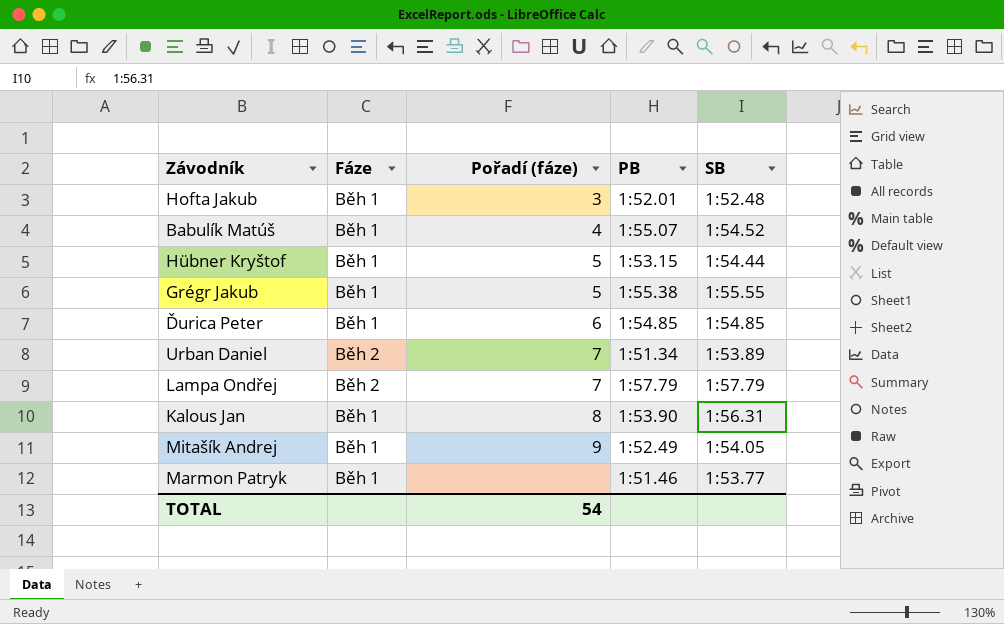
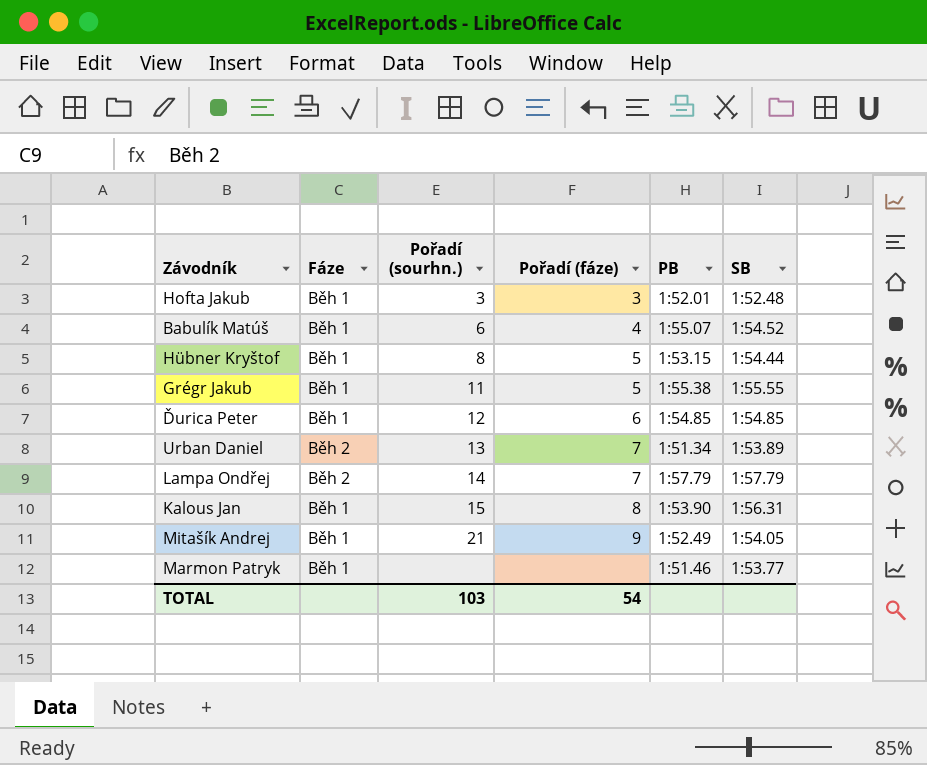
column Pořadí (sourhn.) | position: none -> 3

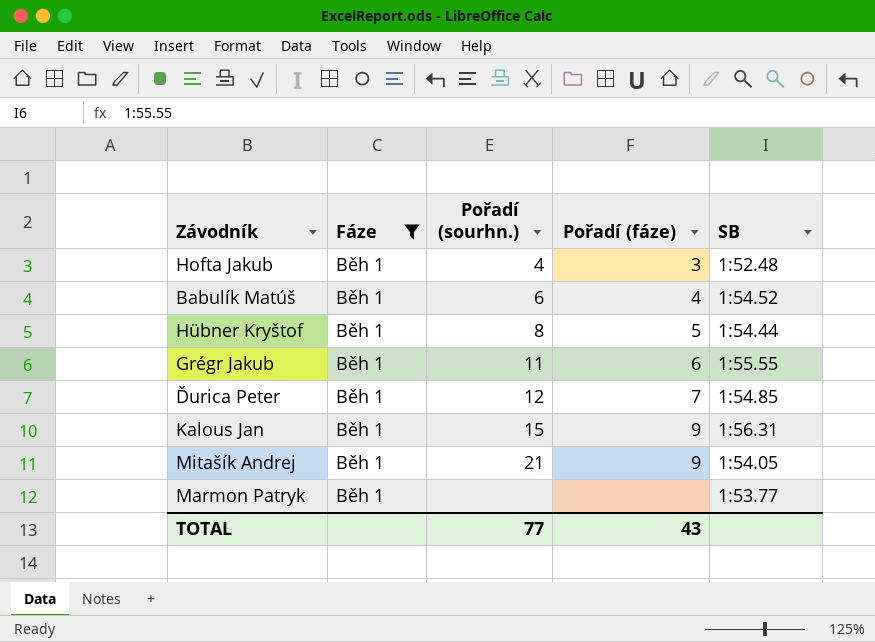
filter: none -> Fáze = Běh 1
column PB | position: 5 -> none
Hofta Jakub | Pořadí (sourhn.): 3 -> 4
Grégr Jakub | Pořadí (fáze): 5 -> 6
Ďurica Peter | Pořadí (fáze): 6 -> 7
Kalous Jan | Pořadí (fáze): 8 -> 9
TOTAL | Pořadí (sourhn.): 103 -> 77
TOTAL | Pořadí (fáze): 54 -> 43

